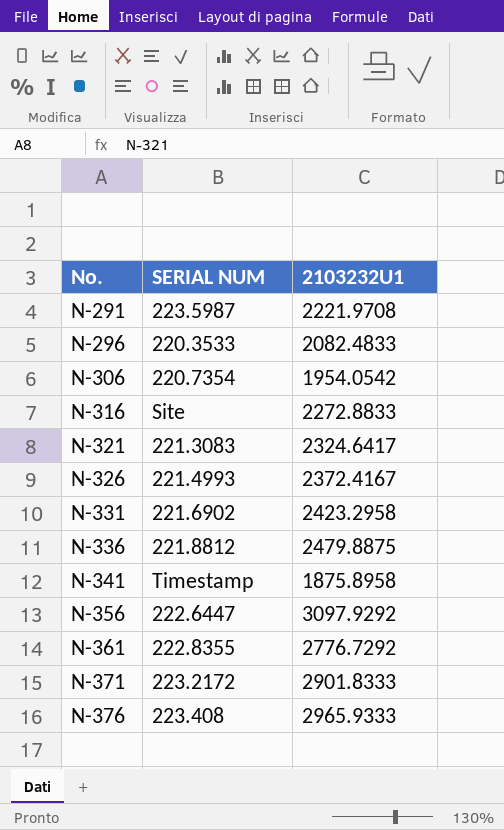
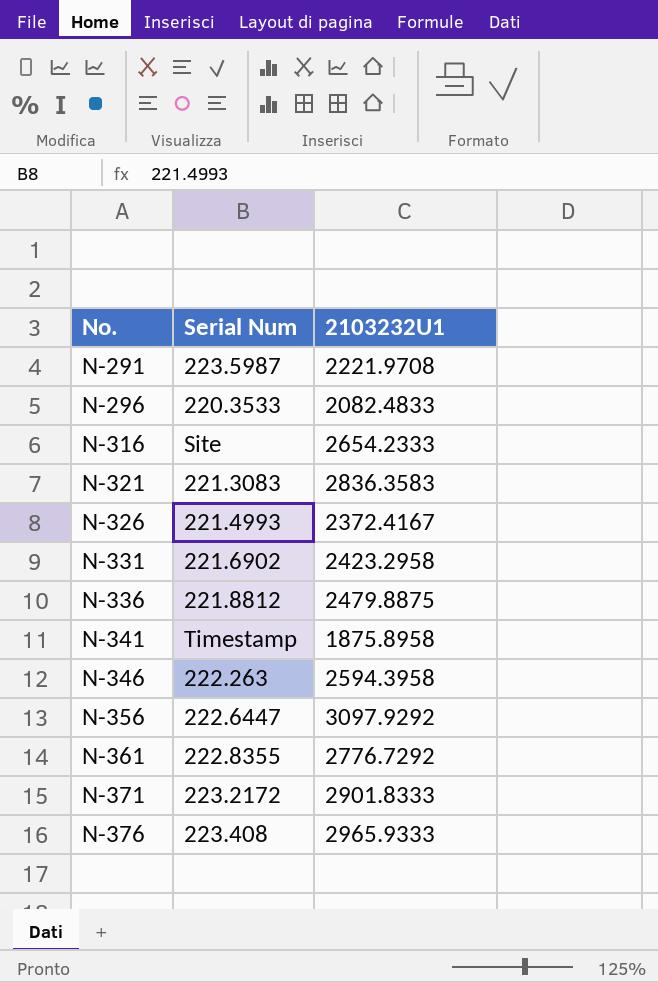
column name: SERIAL NUM -> Serial Num
row N-306: 220.7354 | 1954.0542 -> none
N-316 | 2103232U1: 2272.8833 -> 2654.2333
N-321 | 2103232U1: 2324.6417 -> 2836.3583
row N-346: none -> 222.263 | 2594.3958

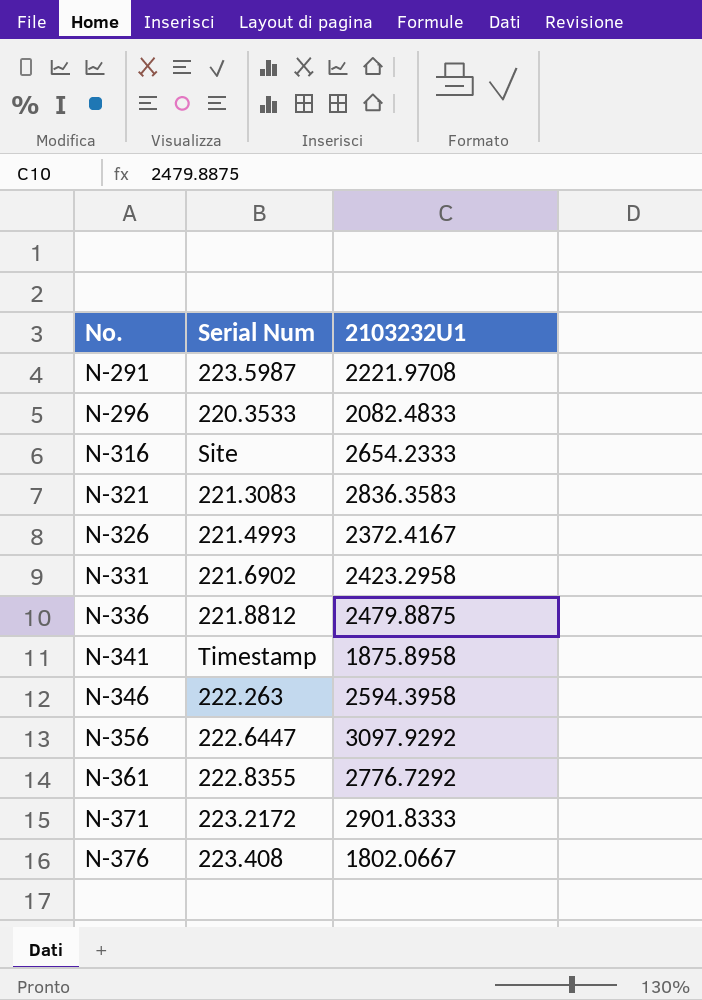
N-376 | 2103232U1: 2965.9333 -> 1802.0667

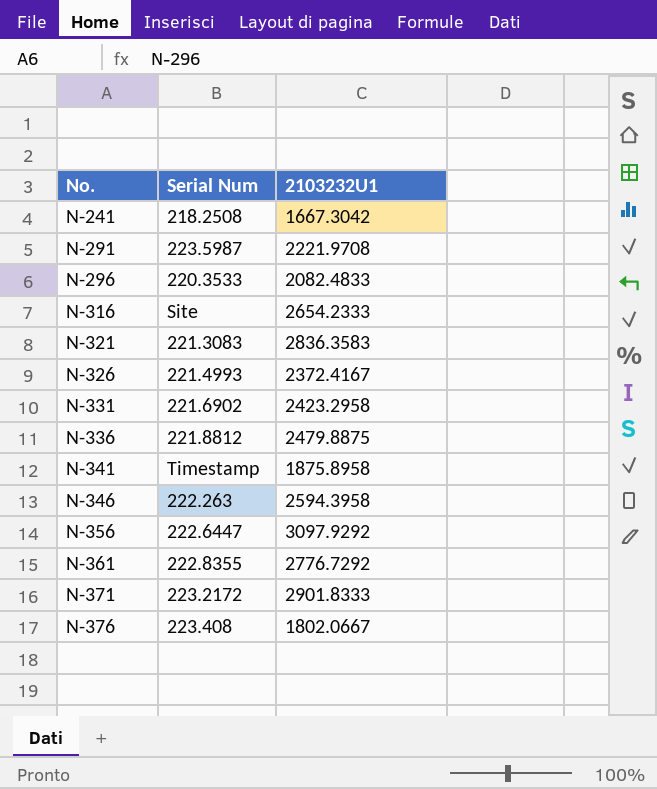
row N-241: none -> 218.2508 | 1667.3042

